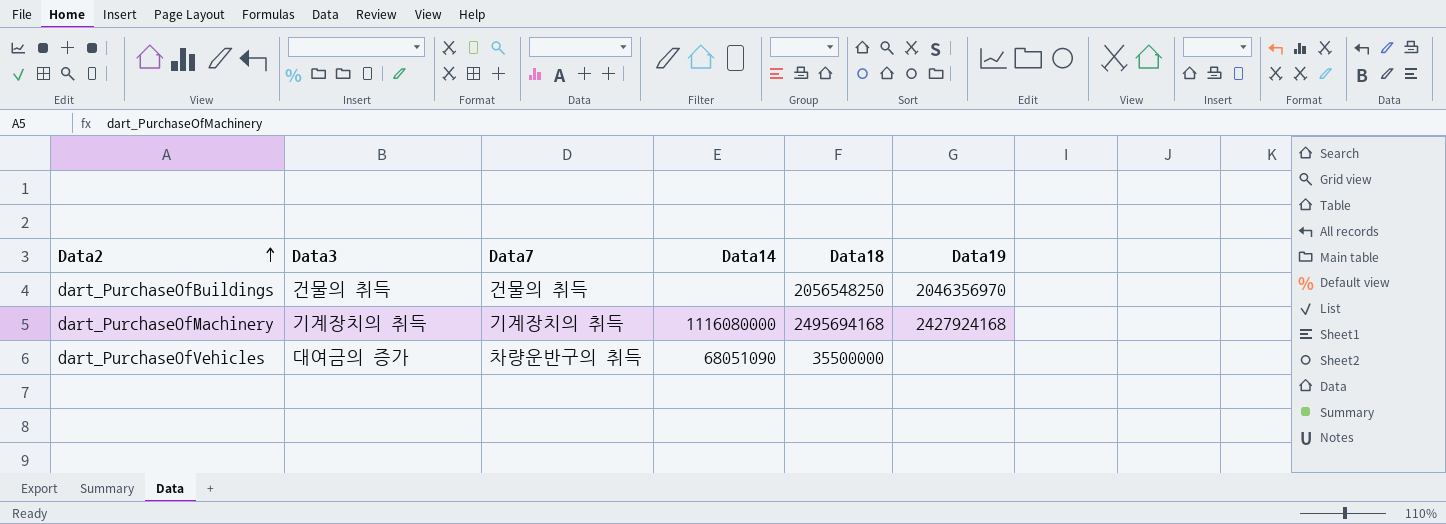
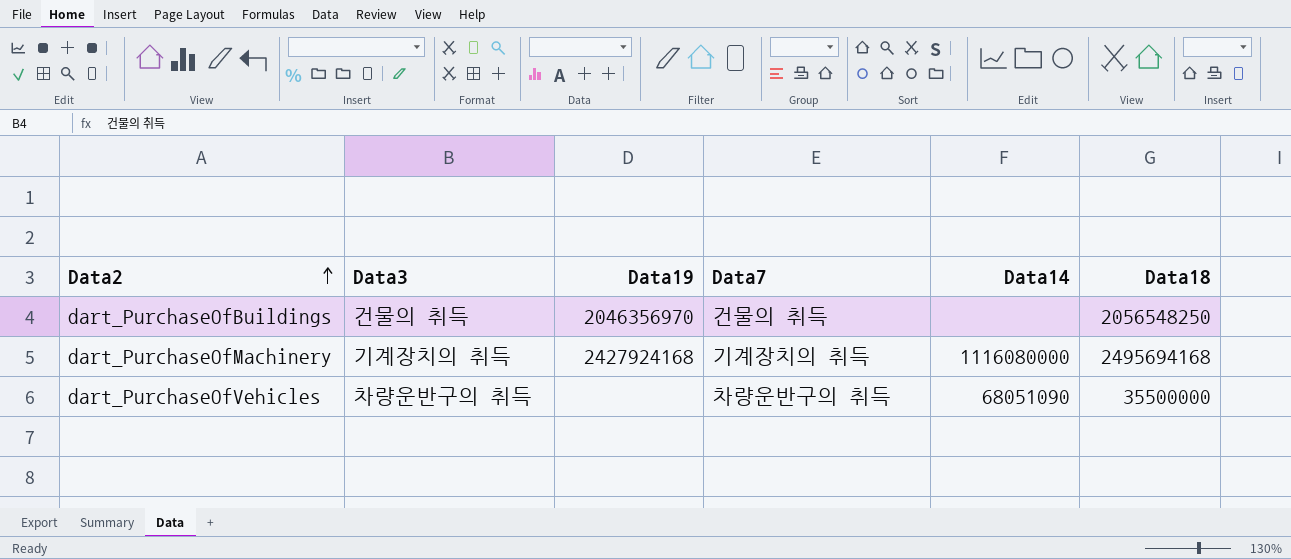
column Data19 | position: 6 -> 3
dart_PurchaseOfVehicles | Data3: 대여금의 증가 -> 차량운반구의 취득

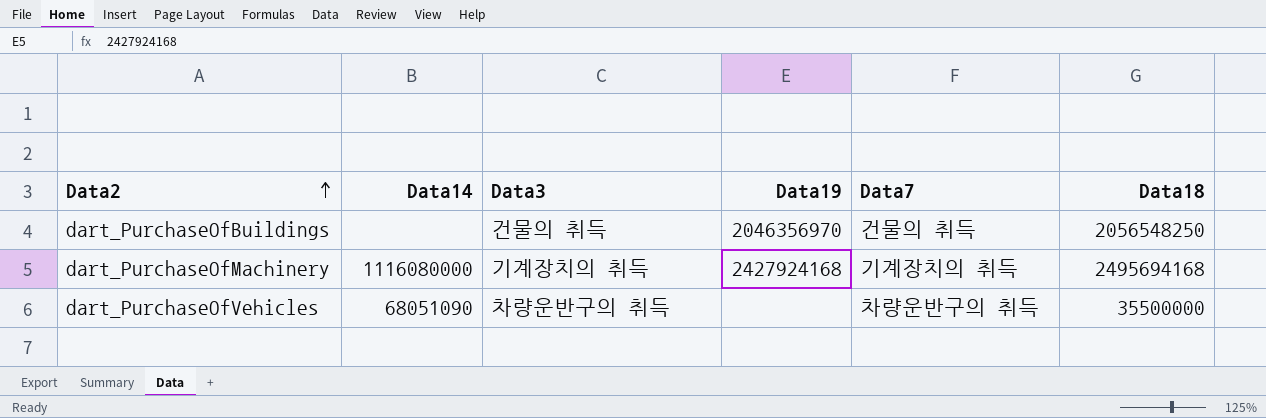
column Data14 | position: 5 -> 2

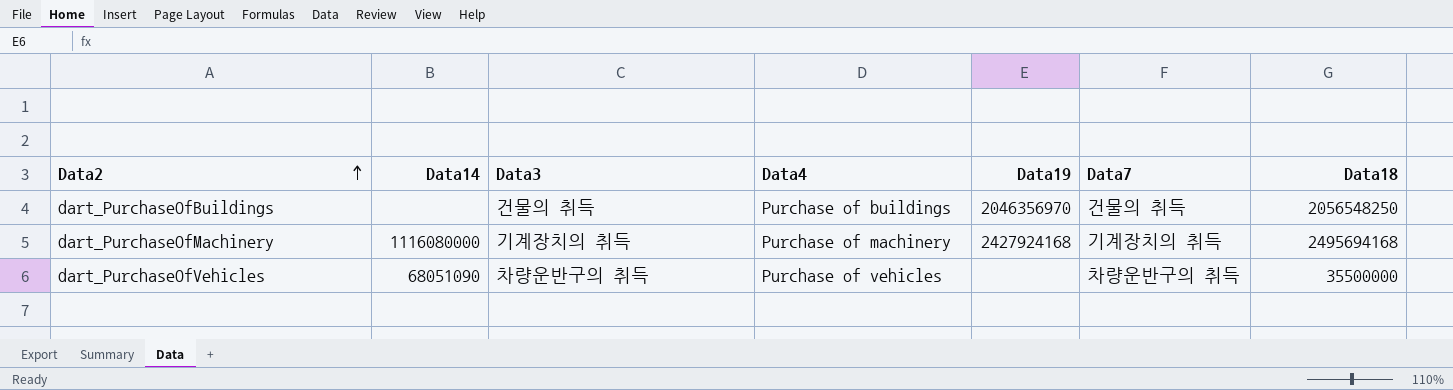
column Data4 | position: none -> 4

